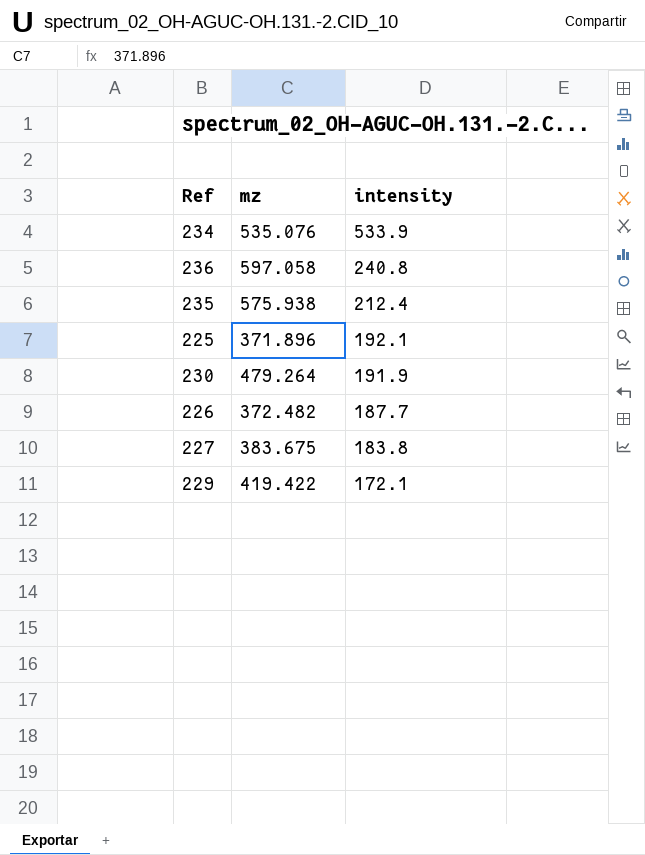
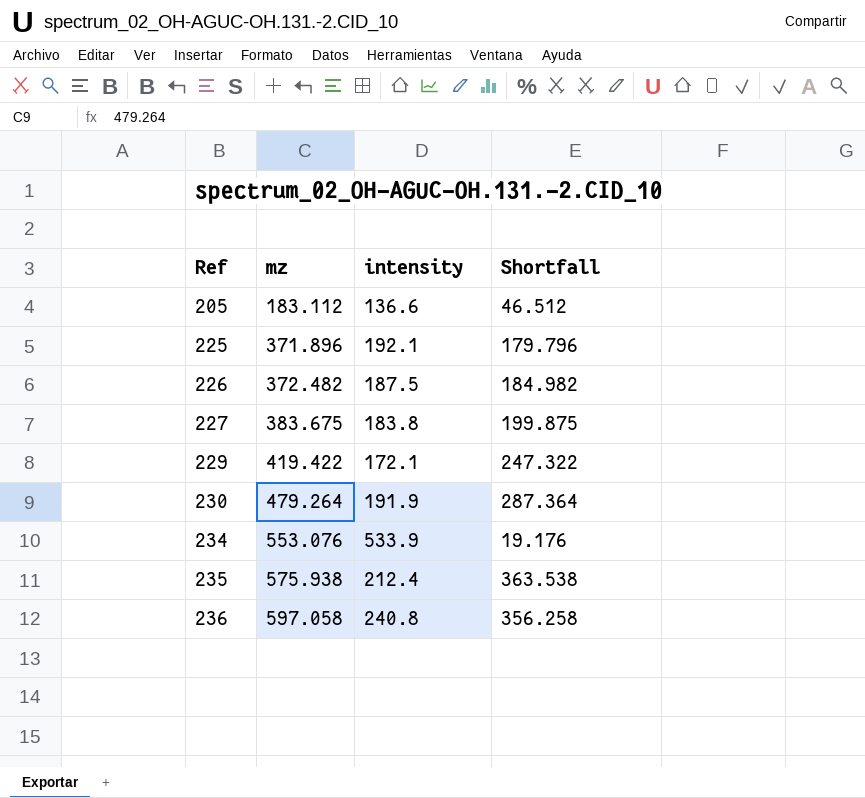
row order: intensity descending -> Ref ascending
column Shortfall | formula: none -> [mz] - [intensity]
row 205: none -> 183.112 | 136.6 | 46.512
226 | intensity: 187.7 -> 187.5
234 | mz: 535.076 -> 553.076

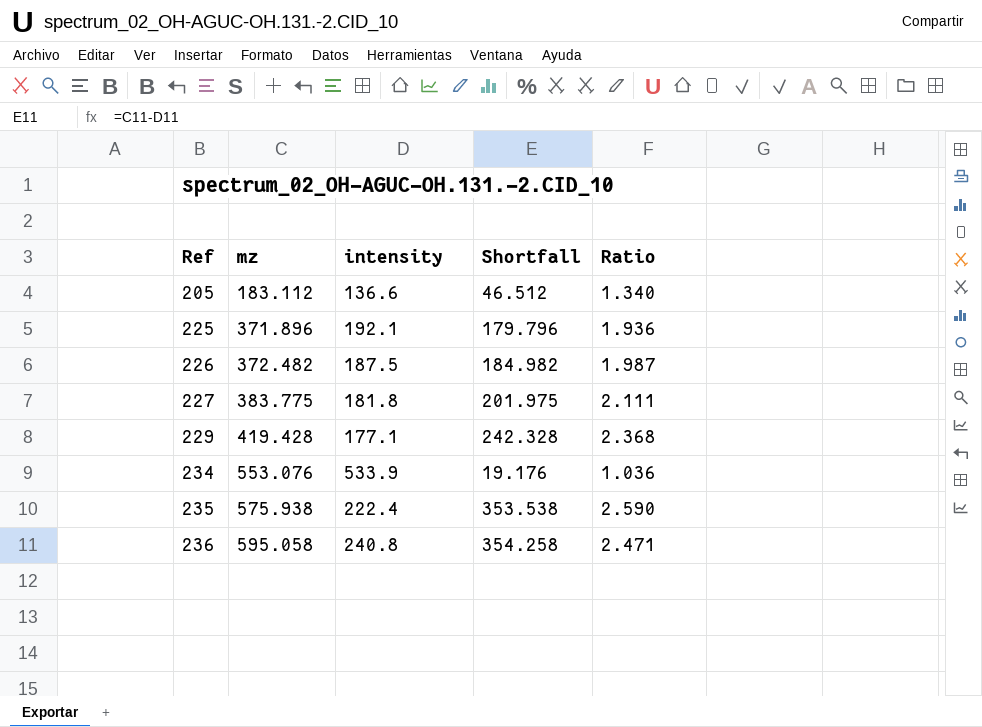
column Ratio | formula: none -> [mz] / [intensity]
row 230: 479.264 | 191.9 | 287.364 -> none
227 | mz: 383.675 -> 383.775
227 | intensity: 183.8 -> 181.8
227 | Shortfall: 199.875 -> 201.975
229 | mz: 419.422 -> 419.428
229 | intensity: 172.1 -> 177.1
229 | Shortfall: 247.322 -> 242.328
235 | intensity: 212.4 -> 222.4
235 | Shortfall: 363.538 -> 353.538
236 | mz: 597.058 -> 595.058
236 | Shortfall: 356.258 -> 354.258

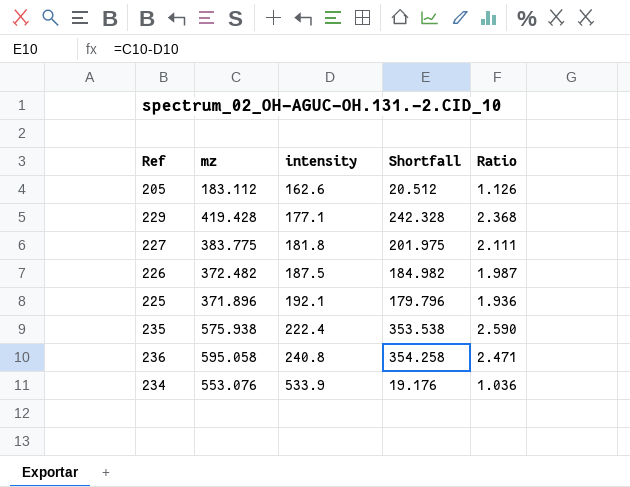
row order: Ref ascending -> intensity ascending
205 | intensity: 136.6 -> 162.6
205 | Shortfall: 46.512 -> 20.512
205 | Ratio: 1.340 -> 1.126

